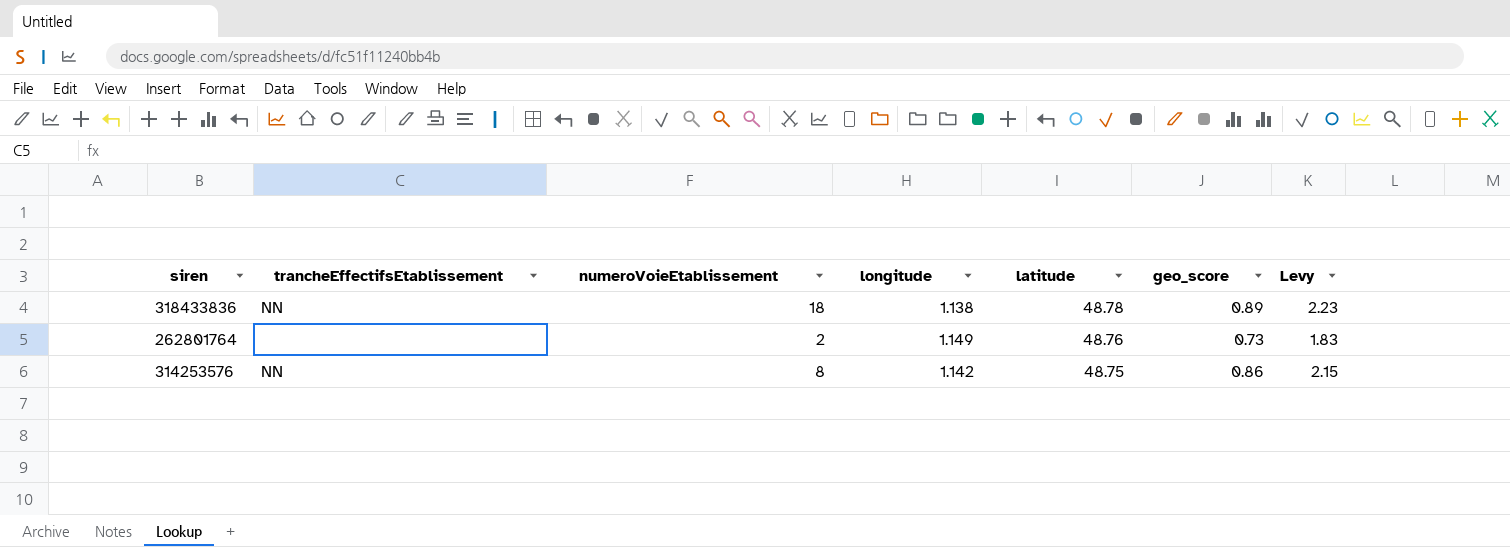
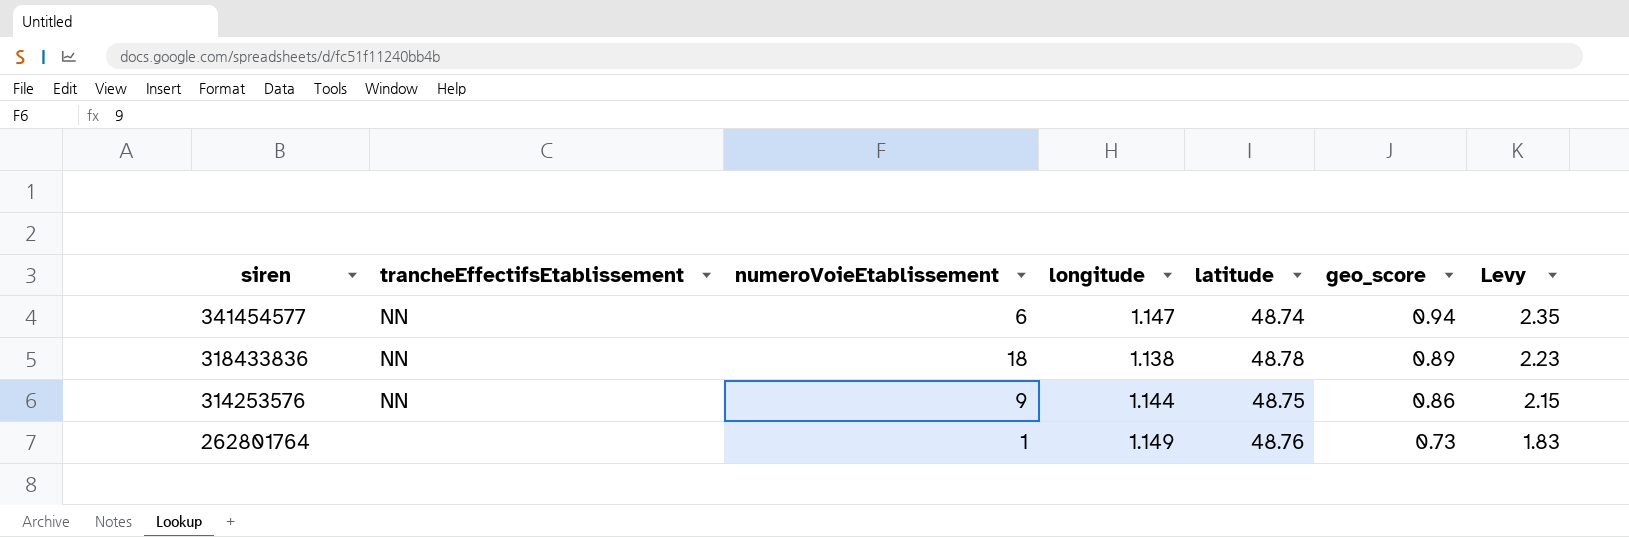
row order: latitude descending -> siren descending
row 341454577: none -> NN | 6 | 1.147 | 48.74 | 0.94 | 2.35
314253576 | numeroVoieEtablissement: 8 -> 9
314253576 | longitude: 1.142 -> 1.144
262801764 | numeroVoieEtablissement: 2 -> 1

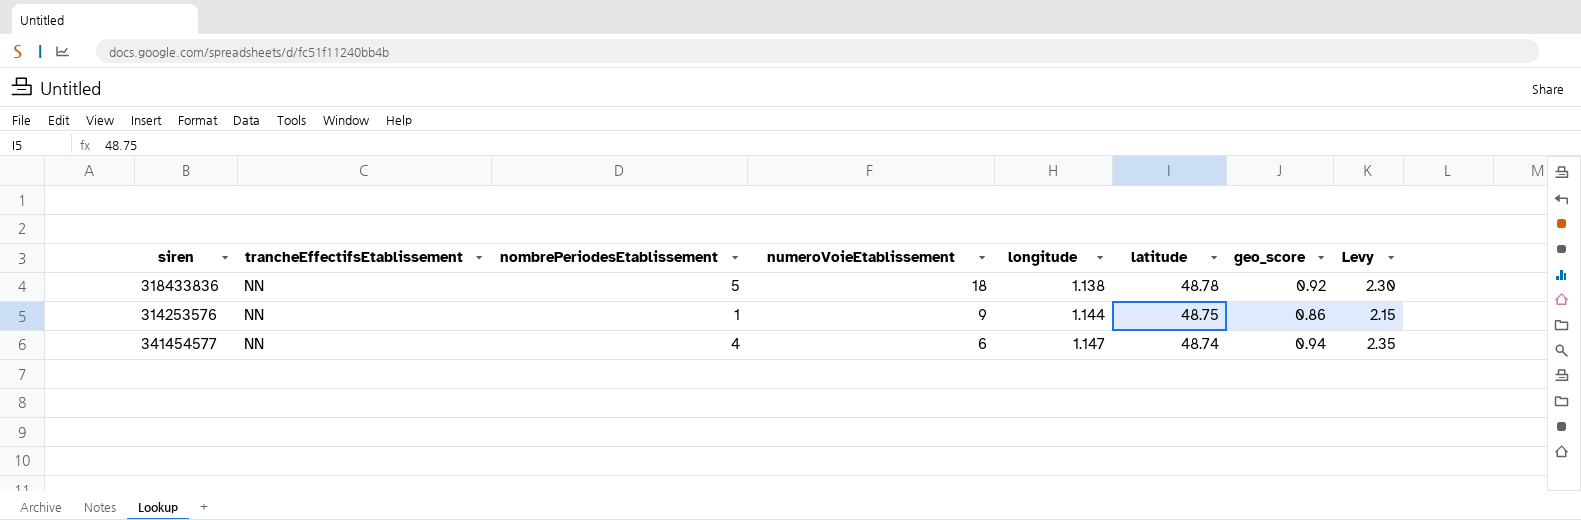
row order: siren descending -> numeroVoieEtablissement descending
column nombrePeriodesEtablissement | position: none -> 3
row 262801764: none | 1 | 1.149 | 48.76 | 0.73 | 1.83 -> none
318433836 | geo_score: 0.89 -> 0.92
318433836 | Levy: 2.23 -> 2.30

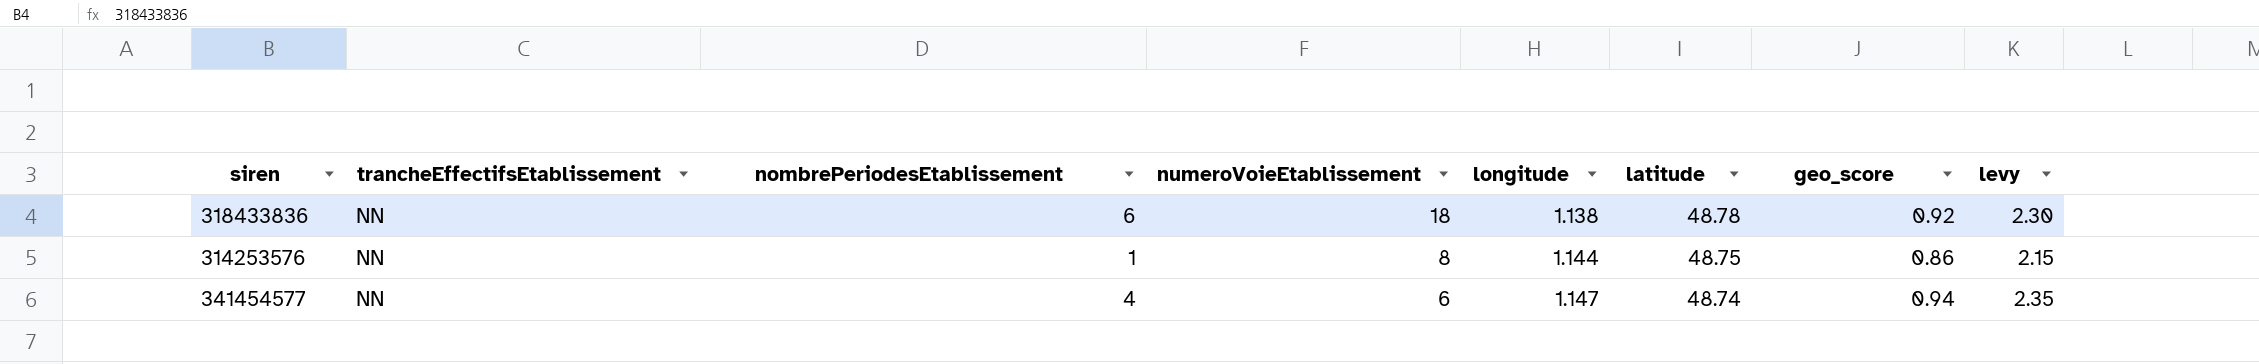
column name: Levy -> levy
318433836 | nombrePeriodesEtablissement: 5 -> 6
314253576 | numeroVoieEtablissement: 9 -> 8

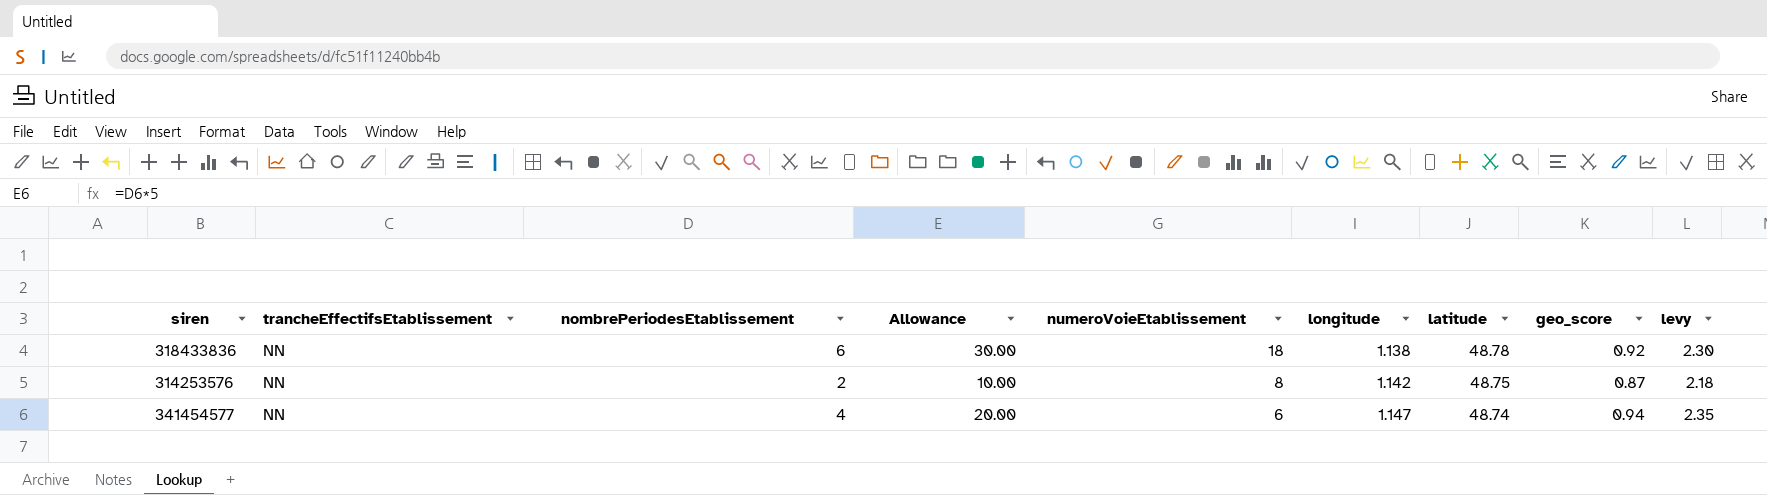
column Allowance | formula: none -> [nombrePeriodesEtablissement] * 5
314253576 | nombrePeriodesEtablissement: 1 -> 2
314253576 | longitude: 1.144 -> 1.142
314253576 | geo_score: 0.86 -> 0.87
314253576 | levy: 2.15 -> 2.18

